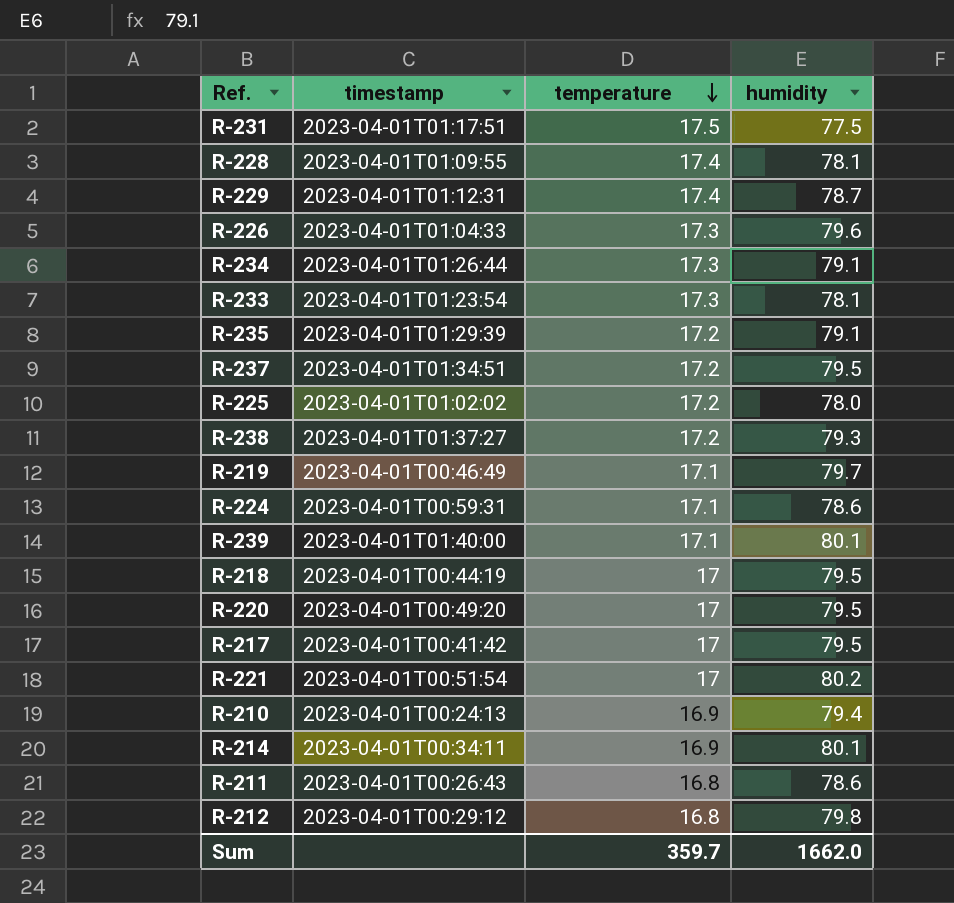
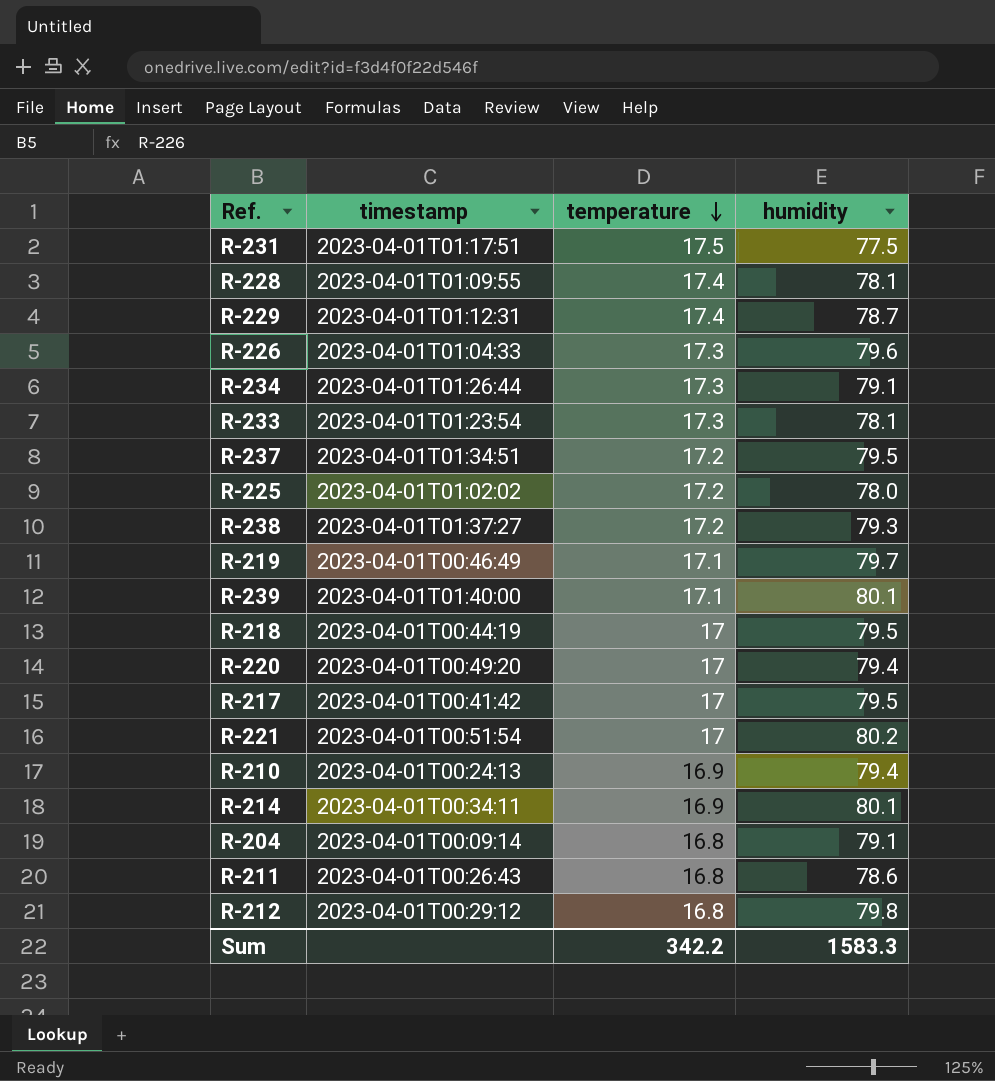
row R-235: 2023-04-01T01:29:39 | 17.2 | 79.1 -> none
row R-224: 2023-04-01T00:59:31 | 17.1 | 78.6 -> none
R-220 | humidity: 79.5 -> 79.4
row R-204: none -> 2023-04-01T00:09:14 | 16.8 | 79.1
Sum | temperature: 359.7 -> 342.2
Sum | humidity: 1662.0 -> 1583.3

